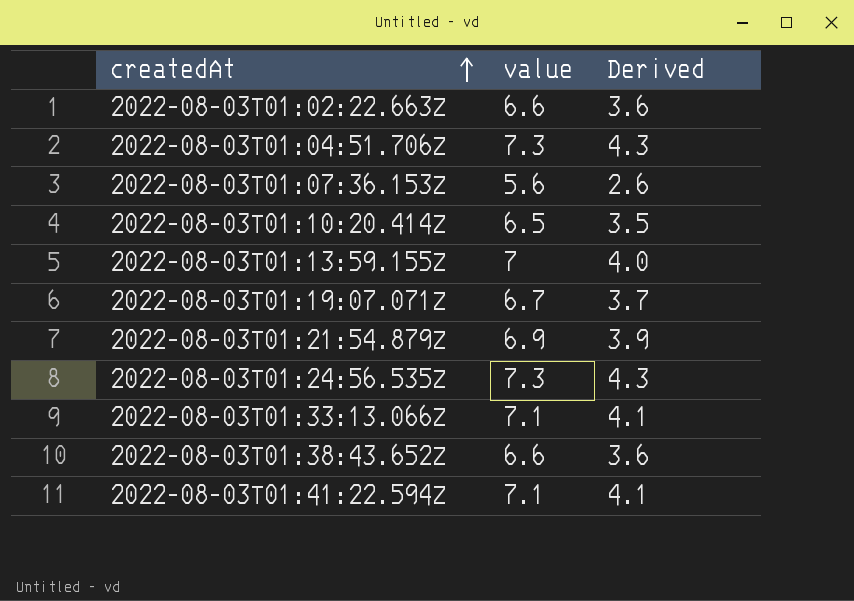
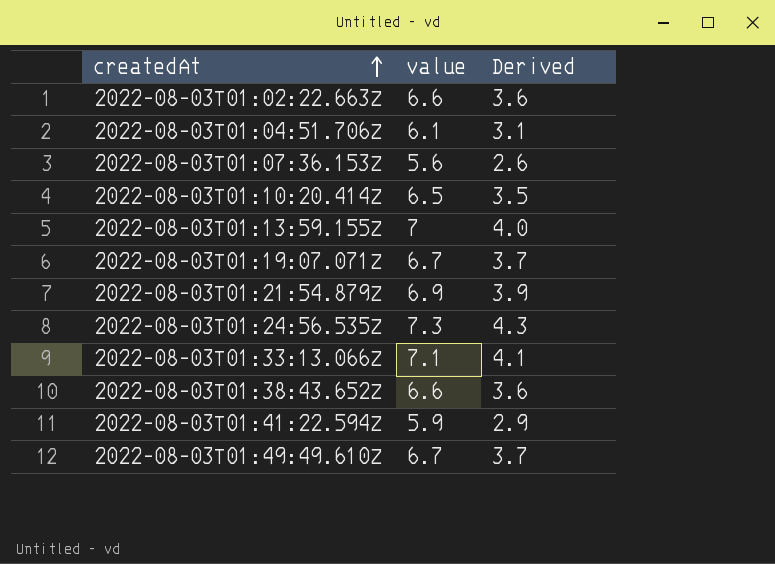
2022-08-03T01:04:51.706Z | value: 7.3 -> 6.1
2022-08-03T01:04:51.706Z | Derived: 4.3 -> 3.1
2022-08-03T01:41:22.594Z | value: 7.1 -> 5.9
2022-08-03T01:41:22.594Z | Derived: 4.1 -> 2.9
row 2022-08-03T01:49:49.610Z: none -> 6.7 | 3.7

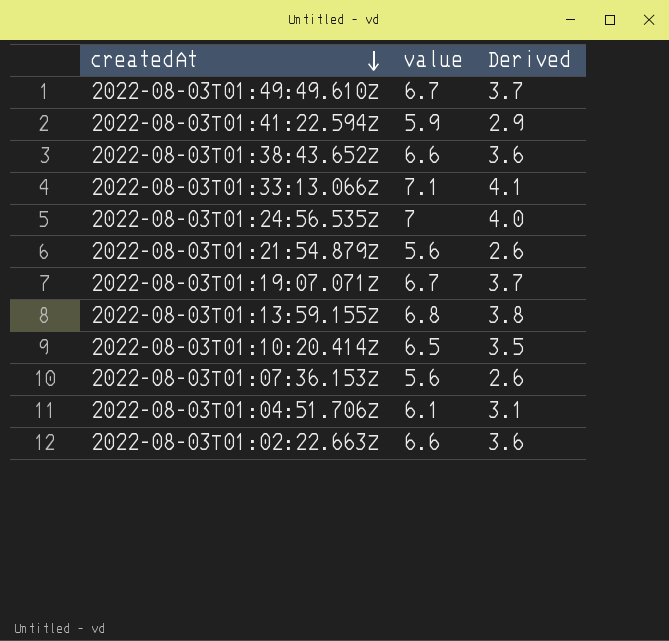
row order: createdAt ascending -> createdAt descending
2022-08-03T01:24:56.535Z | value: 7.3 -> 7
2022-08-03T01:24:56.535Z | Derived: 4.3 -> 4.0
2022-08-03T01:21:54.879Z | value: 6.9 -> 5.6
2022-08-03T01:21:54.879Z | Derived: 3.9 -> 2.6
2022-08-03T01:13:59.155Z | value: 7 -> 6.8
2022-08-03T01:13:59.155Z | Derived: 4.0 -> 3.8

